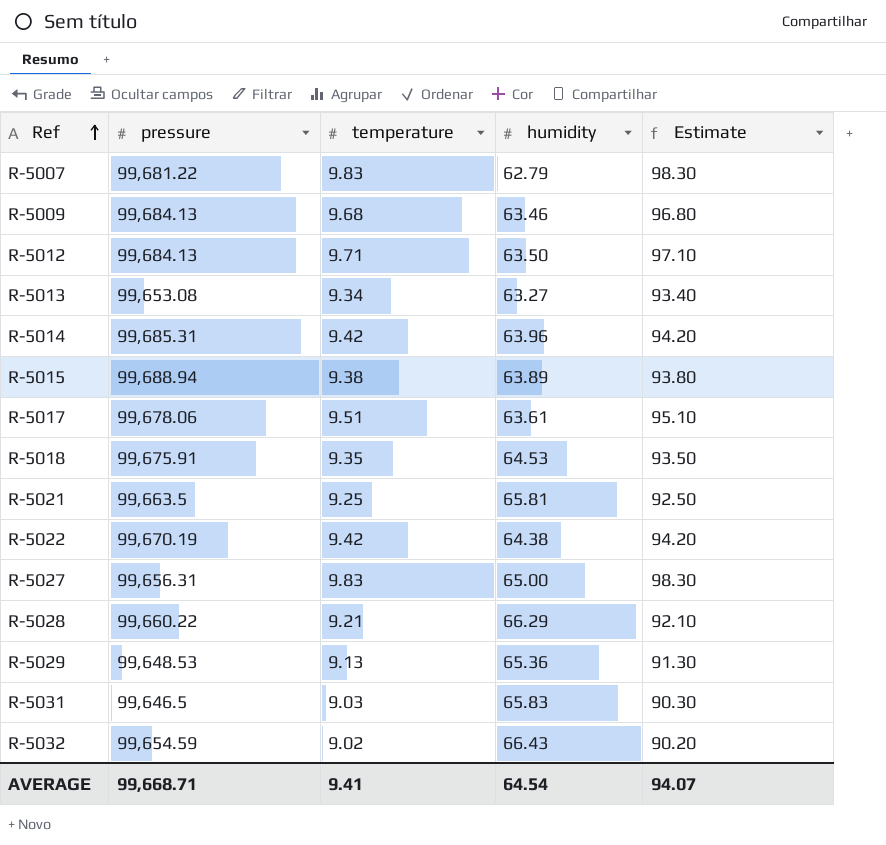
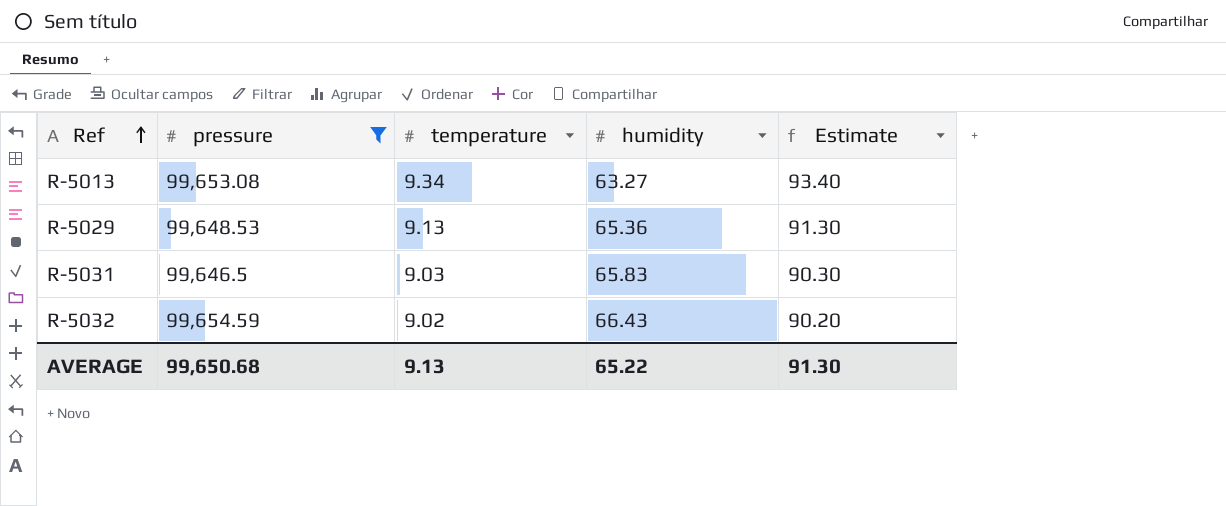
filter: none -> pressure <= 99,654.59
AVERAGE | pressure: 99,668.71 -> 99,650.68
AVERAGE | temperature: 9.41 -> 9.13
AVERAGE | humidity: 64.54 -> 65.22
AVERAGE | Estimate: 94.07 -> 91.30

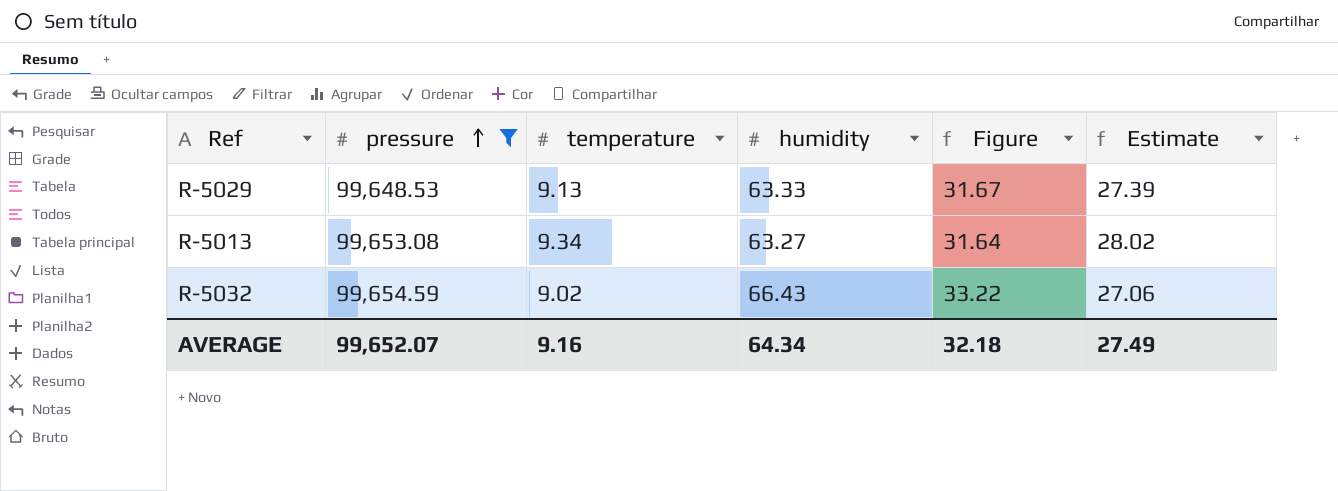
row order: Ref ascending -> pressure ascending
column Figure | formula: none -> [humidity] * 0.5
column Estimate | formula: [temperature] * 10 -> [temperature] * 3
row R-5031: 99,646.5 | 9.03 | 65.83 | 90.30 -> none
R-5029 | humidity: 65.36 -> 63.33
AVERAGE | pressure: 99,650.68 -> 99,652.07
AVERAGE | temperature: 9.13 -> 9.16
AVERAGE | humidity: 65.22 -> 64.34
AVERAGE | Estimate: 91.30 -> 27.49

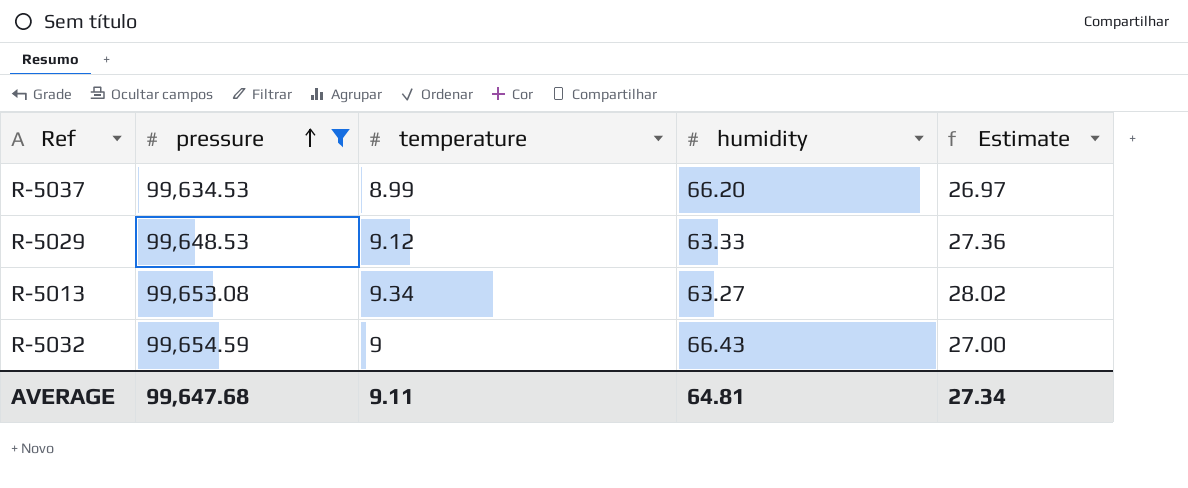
column Figure | formula: [humidity] * 0.5 -> none
row R-5037: none -> 99,634.53 | 8.99 | 66.20 | 26.97
R-5029 | temperature: 9.13 -> 9.12
R-5029 | Estimate: 27.39 -> 27.36
R-5032 | temperature: 9.02 -> 9
R-5032 | Estimate: 27.06 -> 27.00
AVERAGE | pressure: 99,652.07 -> 99,647.68
AVERAGE | temperature: 9.16 -> 9.11
AVERAGE | humidity: 64.34 -> 64.81
AVERAGE | Estimate: 27.49 -> 27.34

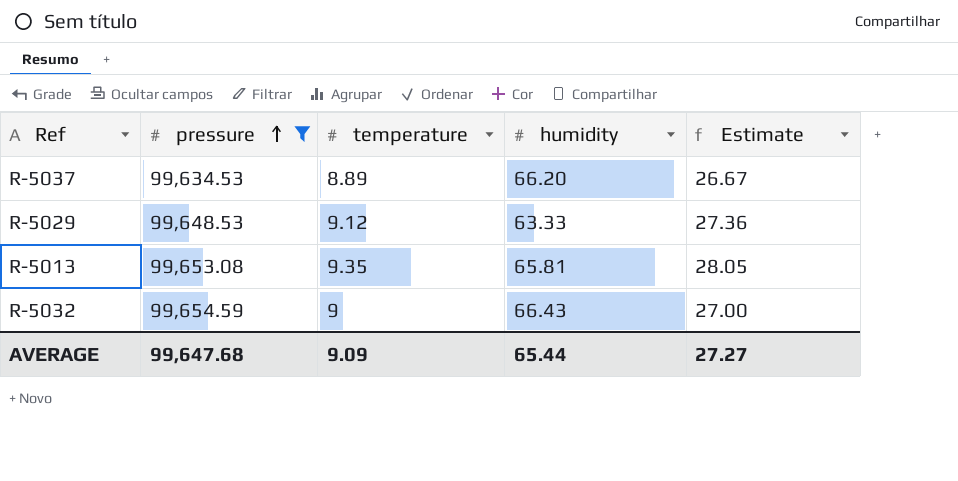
R-5037 | temperature: 8.99 -> 8.89
R-5037 | Estimate: 26.97 -> 26.67
R-5013 | temperature: 9.34 -> 9.35
R-5013 | humidity: 63.27 -> 65.81
R-5013 | Estimate: 28.02 -> 28.05
AVERAGE | temperature: 9.11 -> 9.09
AVERAGE | humidity: 64.81 -> 65.44
AVERAGE | Estimate: 27.34 -> 27.27

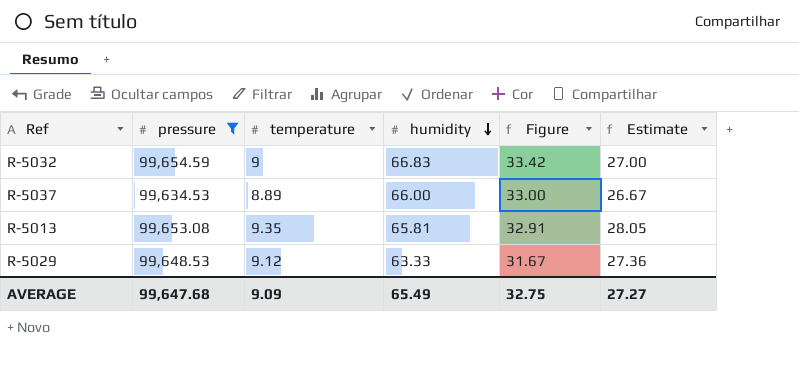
row order: pressure ascending -> humidity descending
column Figure | formula: none -> [humidity] * 0.5
R-5032 | humidity: 66.43 -> 66.83
R-5037 | humidity: 66.20 -> 66.00
AVERAGE | humidity: 65.44 -> 65.49

